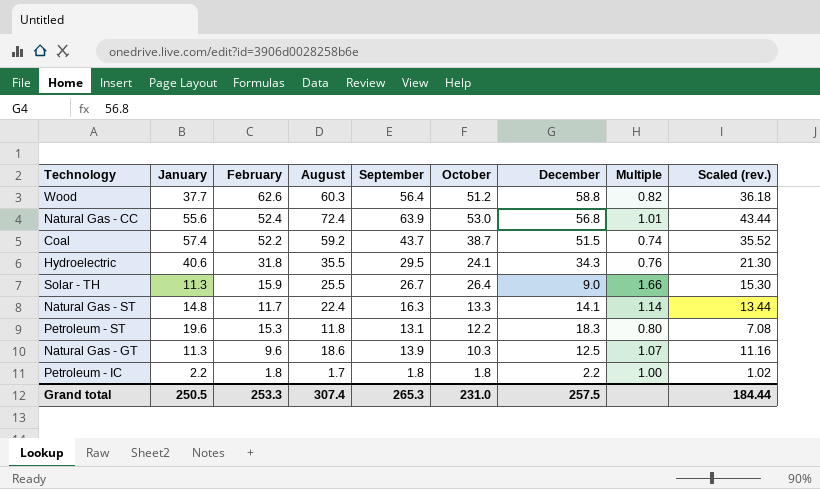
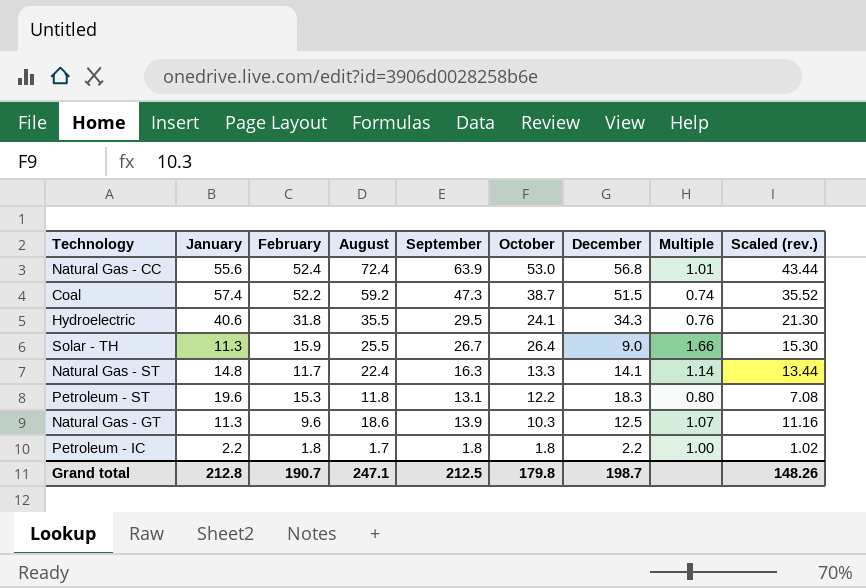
row Wood: 37.7 | 62.6 | 60.3 | 56.4 | 51.2 | 58.8 | 0.82 | 36.18 -> none
Coal | September: 43.7 -> 47.3
Grand total | January: 250.5 -> 212.8
Grand total | February: 253.3 -> 190.7
Grand total | August: 307.4 -> 247.1
Grand total | September: 265.3 -> 212.5
Grand total | October: 231.0 -> 179.8
Grand total | December: 257.5 -> 198.7
Grand total | Scaled (rev.): 184.44 -> 148.26

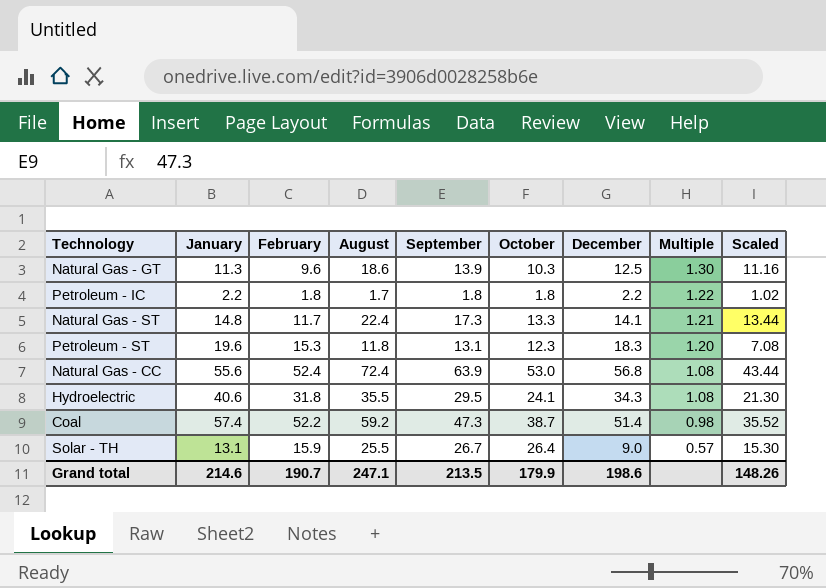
row order: none -> Multiple descending
column Multiple | formula: [October] / [February] -> [December] / [February]
column name: Scaled (rev.) -> Scaled
Natural Gas - ST | September: 16.3 -> 17.3
Petroleum - ST | October: 12.2 -> 12.3
Coal | December: 51.5 -> 51.4
Solar - TH | January: 11.3 -> 13.1
Grand total | January: 212.8 -> 214.6
Grand total | September: 212.5 -> 213.5
Grand total | October: 179.8 -> 179.9
Grand total | December: 198.7 -> 198.6

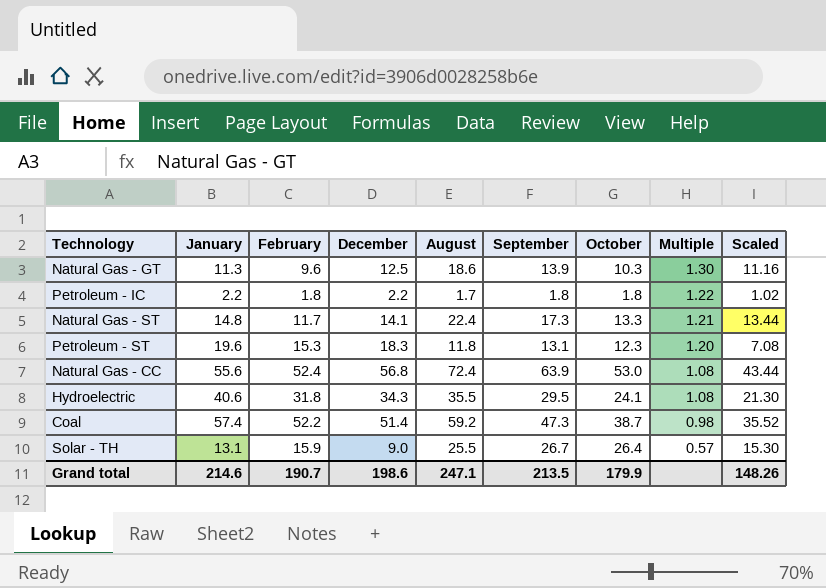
column December | position: 7 -> 4

